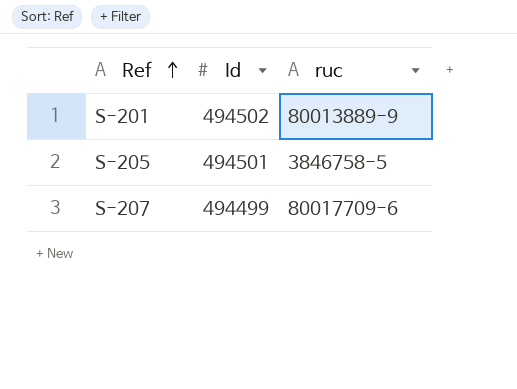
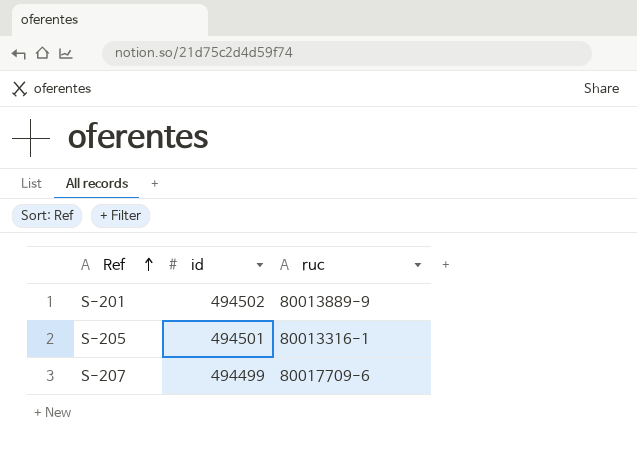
column name: Id -> id
S-205 | ruc: 3846758-5 -> 80013316-1

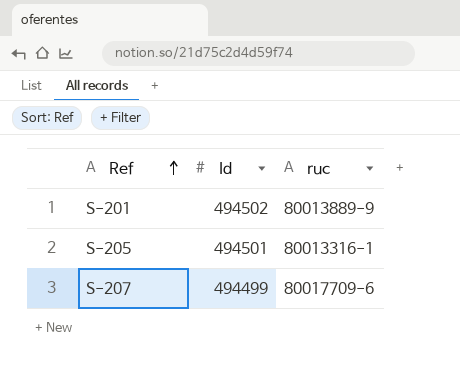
column name: id -> Id

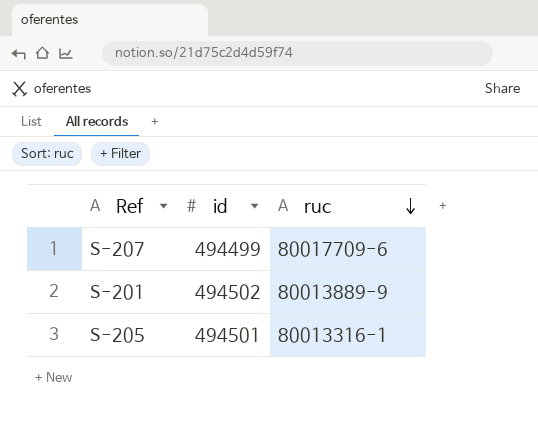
row order: Ref ascending -> ruc descending
column name: Id -> id

